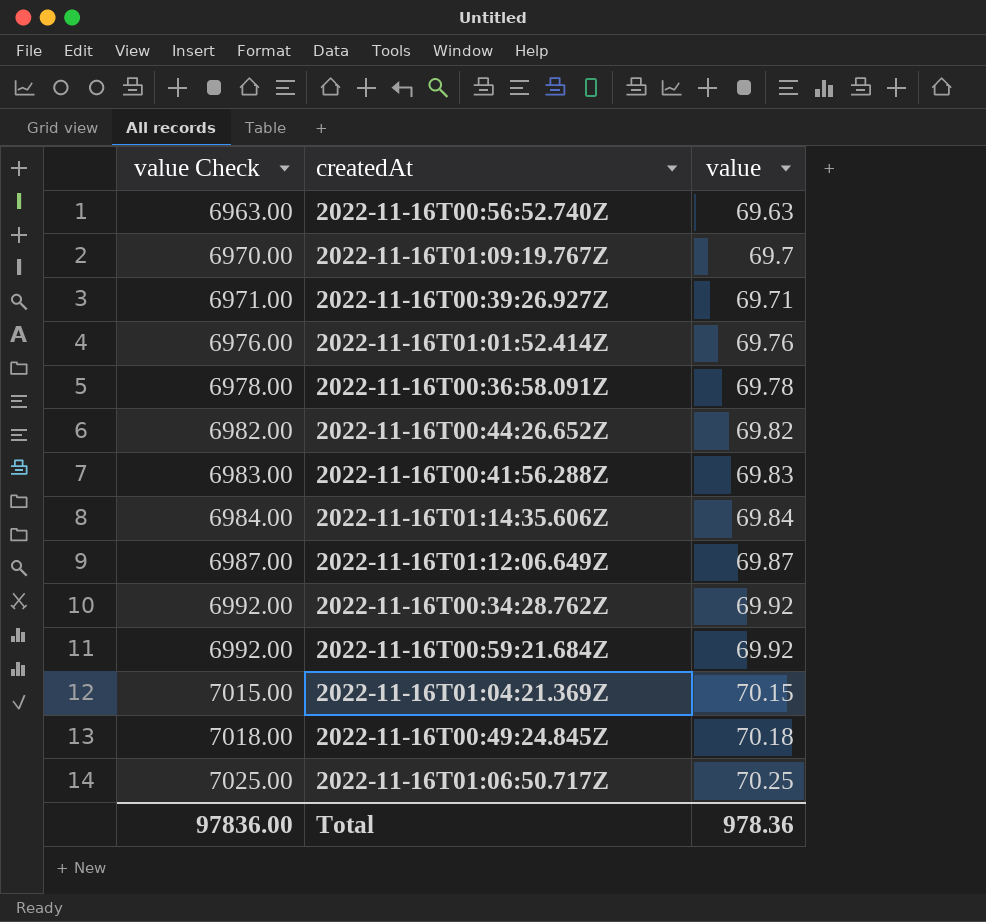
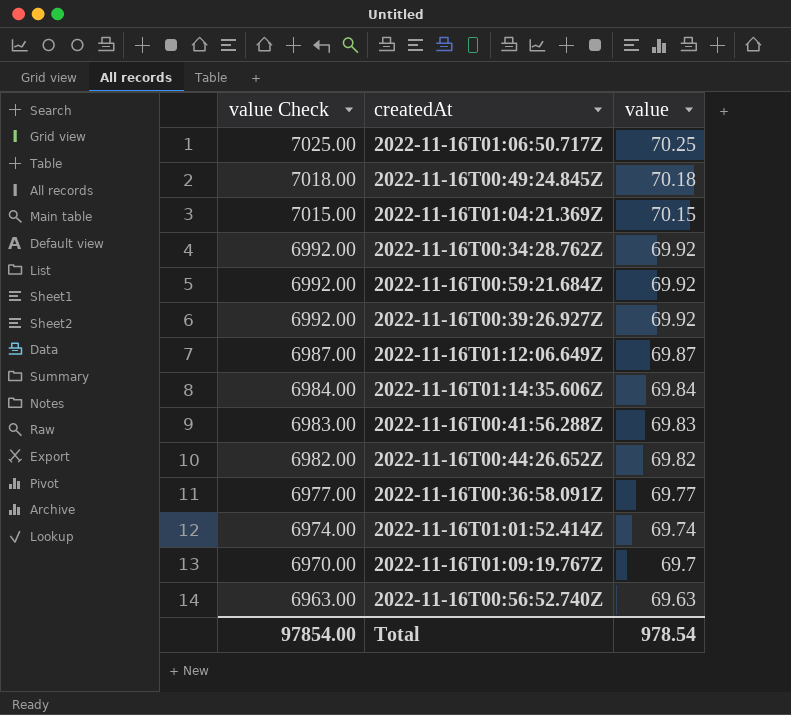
row order: value Check ascending -> value Check descending
2022-11-16T00:39:26.927Z | value Check: 6971.00 -> 6992.00
2022-11-16T00:39:26.927Z | value: 69.71 -> 69.92
2022-11-16T00:36:58.091Z | value Check: 6978.00 -> 6977.00
2022-11-16T00:36:58.091Z | value: 69.78 -> 69.77
2022-11-16T01:01:52.414Z | value Check: 6976.00 -> 6974.00
2022-11-16T01:01:52.414Z | value: 69.76 -> 69.74
Total | value Check: 97836.00 -> 97854.00
Total | value: 978.36 -> 978.54

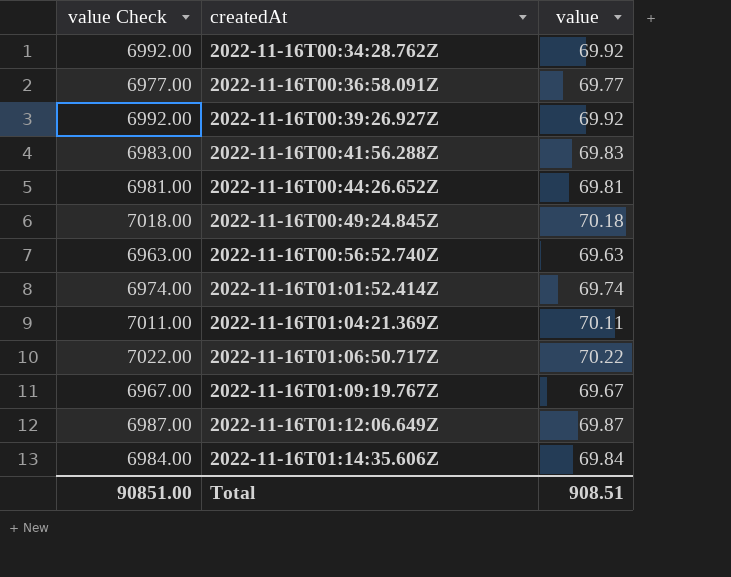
row order: value Check descending -> createdAt ascending
row 2022-11-16T00:59:21.684Z: 6992.00 | 69.92 -> none
2022-11-16T00:44:26.652Z | value Check: 6982.00 -> 6981.00
2022-11-16T00:44:26.652Z | value: 69.82 -> 69.81
2022-11-16T01:04:21.369Z | value Check: 7015.00 -> 7011.00
2022-11-16T01:04:21.369Z | value: 70.15 -> 70.11
2022-11-16T01:06:50.717Z | value Check: 7025.00 -> 7022.00
2022-11-16T01:06:50.717Z | value: 70.25 -> 70.22
2022-11-16T01:09:19.767Z | value Check: 6970.00 -> 6967.00
2022-11-16T01:09:19.767Z | value: 69.7 -> 69.67
Total | value Check: 97854.00 -> 90851.00
Total | value: 978.54 -> 908.51

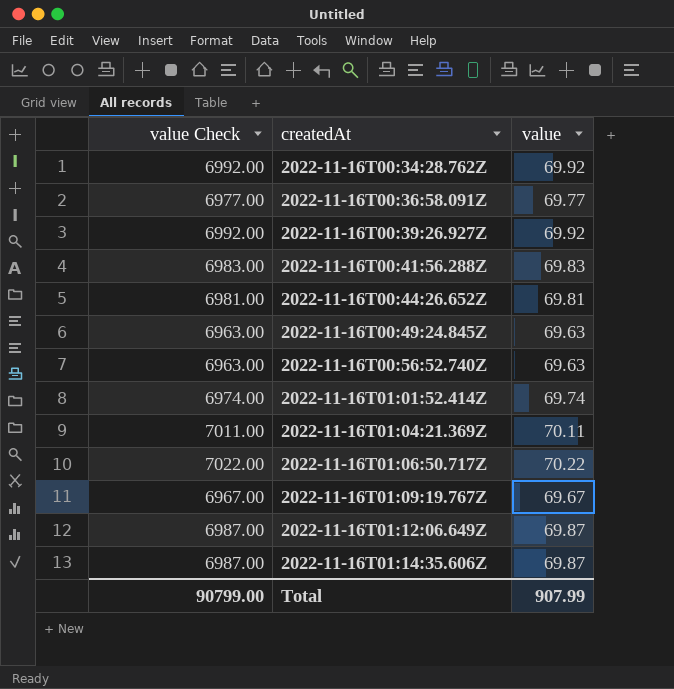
2022-11-16T00:49:24.845Z | value Check: 7018.00 -> 6963.00
2022-11-16T00:49:24.845Z | value: 70.18 -> 69.63
2022-11-16T01:14:35.606Z | value Check: 6984.00 -> 6987.00
2022-11-16T01:14:35.606Z | value: 69.84 -> 69.87
Total | value Check: 90851.00 -> 90799.00
Total | value: 908.51 -> 907.99

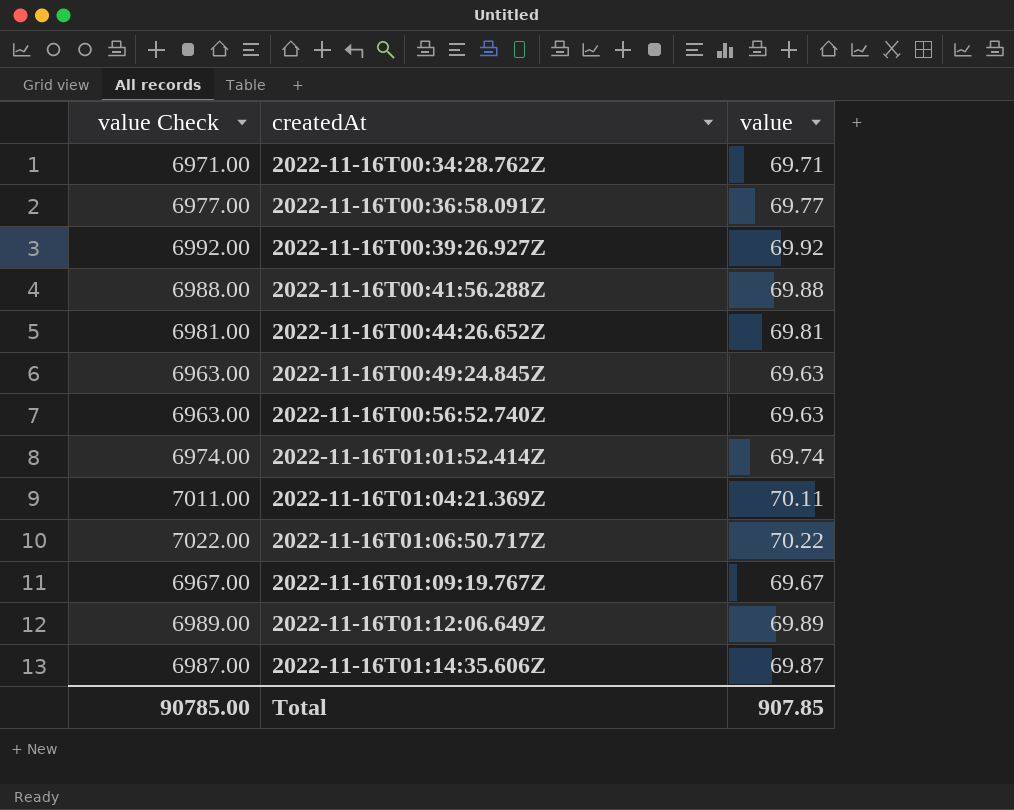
2022-11-16T00:34:28.762Z | value Check: 6992.00 -> 6971.00
2022-11-16T00:34:28.762Z | value: 69.92 -> 69.71
2022-11-16T00:41:56.288Z | value Check: 6983.00 -> 6988.00
2022-11-16T00:41:56.288Z | value: 69.83 -> 69.88
2022-11-16T01:12:06.649Z | value Check: 6987.00 -> 6989.00
2022-11-16T01:12:06.649Z | value: 69.87 -> 69.89
Total | value Check: 90799.00 -> 90785.00
Total | value: 907.99 -> 907.85

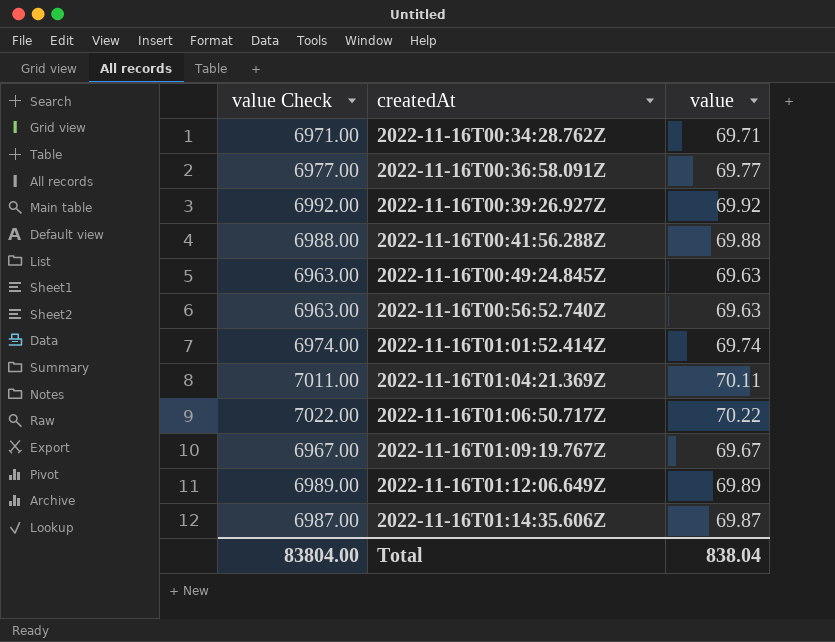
row 2022-11-16T00:44:26.652Z: 6981.00 | 69.81 -> none
Total | value Check: 90785.00 -> 83804.00
Total | value: 907.85 -> 838.04

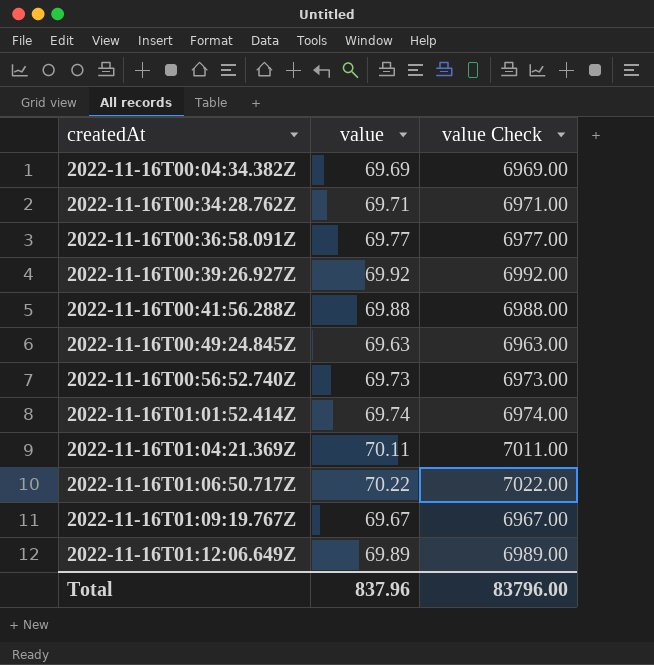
column value Check | position: 1 -> 3
row 2022-11-16T01:14:35.606Z: 6987.00 | 69.87 -> none
row 2022-11-16T00:04:34.382Z: none -> 69.69 | 6969.00
2022-11-16T00:56:52.740Z | value: 69.63 -> 69.73
2022-11-16T00:56:52.740Z | value Check: 6963.00 -> 6973.00
Total | value: 838.04 -> 837.96
Total | value Check: 83804.00 -> 83796.00

